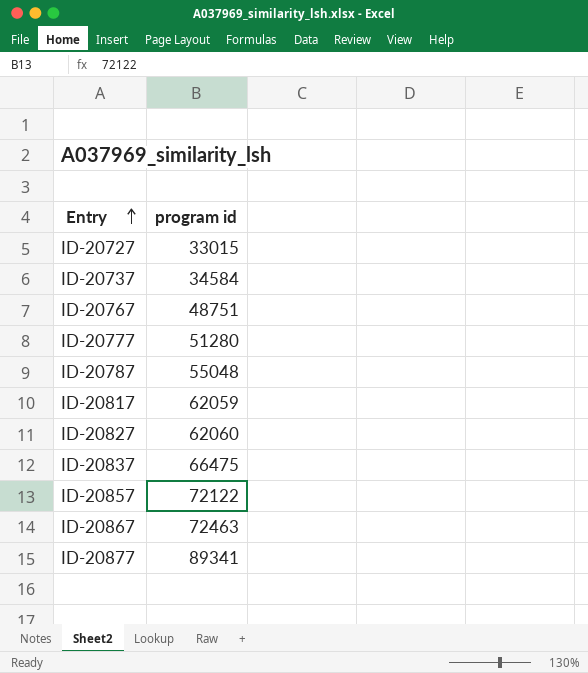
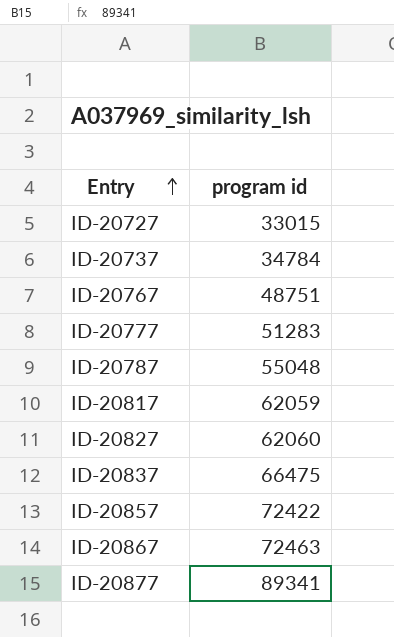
ID-20737 | program id: 34584 -> 34784
ID-20777 | program id: 51280 -> 51283
ID-20857 | program id: 72122 -> 72422

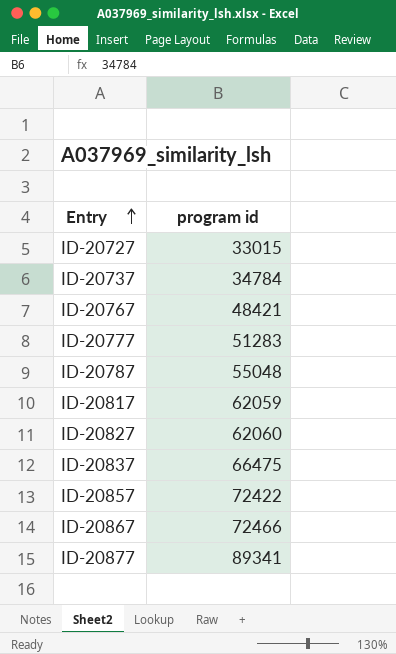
ID-20767 | program id: 48751 -> 48421
ID-20867 | program id: 72463 -> 72466

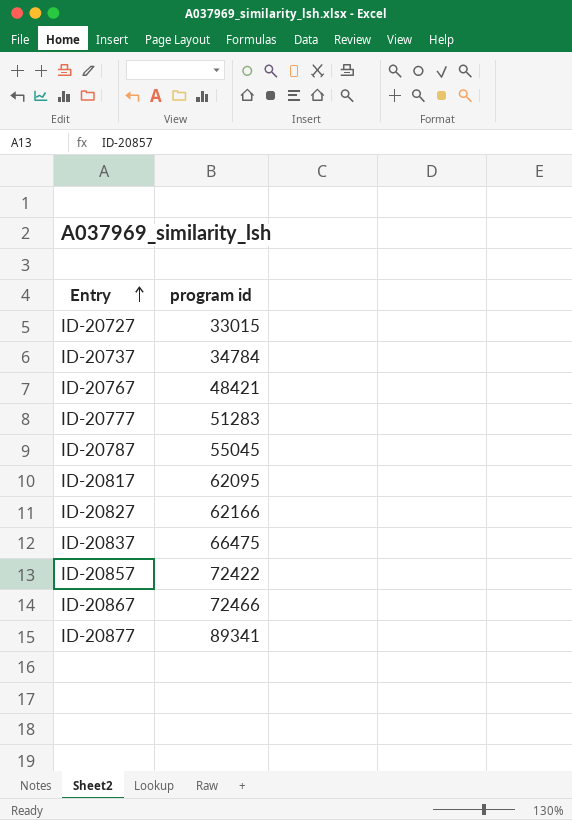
ID-20787 | program id: 55048 -> 55045
ID-20817 | program id: 62059 -> 62095
ID-20827 | program id: 62060 -> 62166

